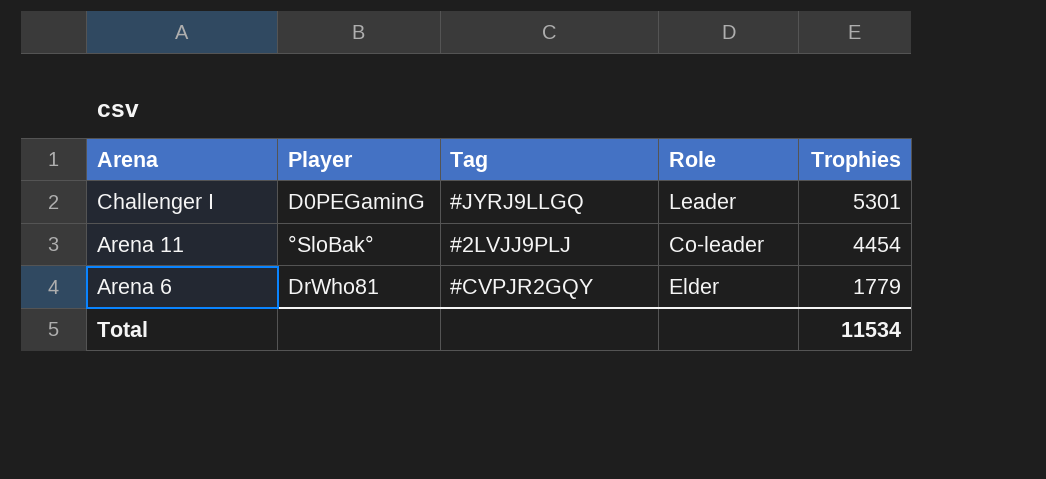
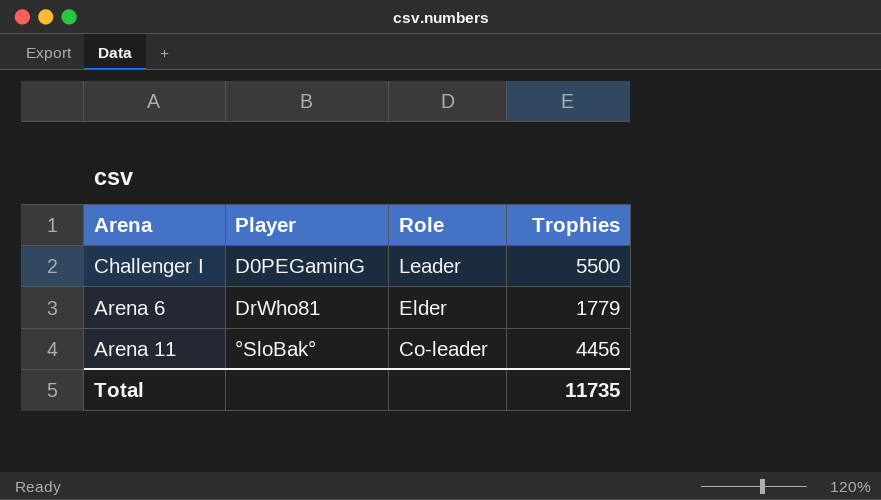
row order: Arena descending -> Player ascending
column Tag | position: 3 -> none
Challenger I | Trophies: 5301 -> 5500
Arena 11 | Trophies: 4454 -> 4456
Total | Trophies: 11534 -> 11735

